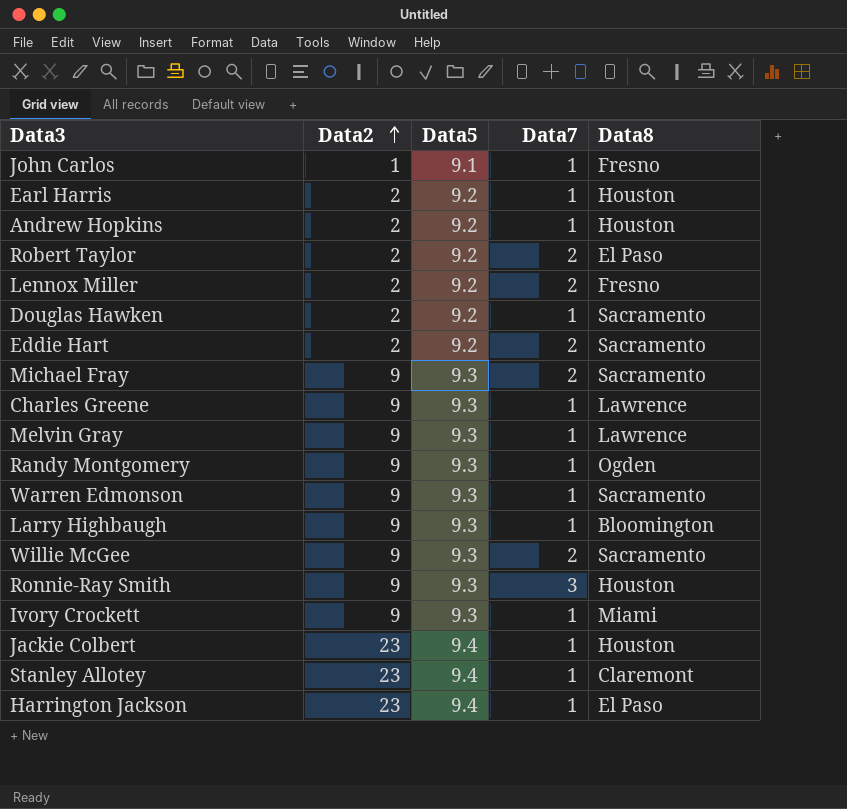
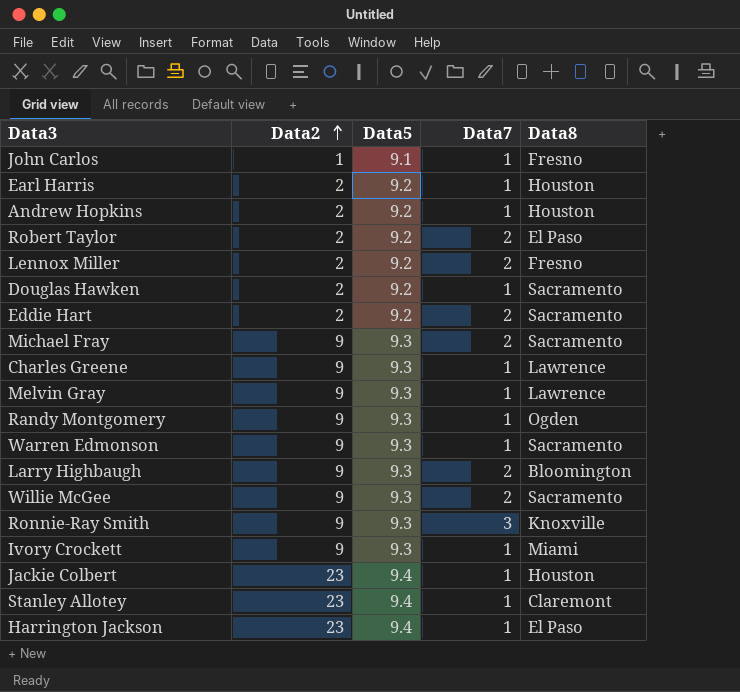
Larry Highbaugh | Data7: 1 -> 2
Ronnie-Ray Smith | Data8: Houston -> Knoxville

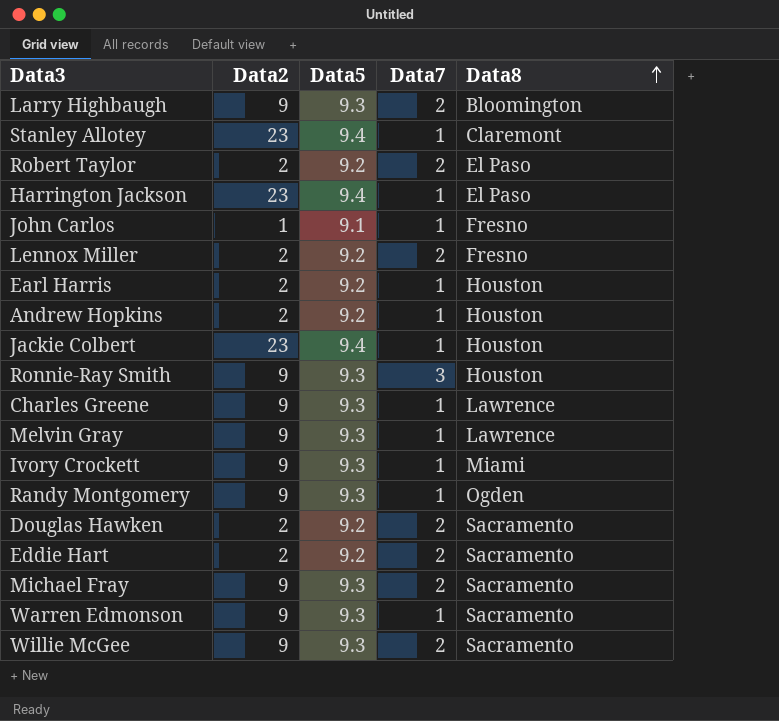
row order: Data2 ascending -> Data8 ascending
Ronnie-Ray Smith | Data8: Knoxville -> Houston
Douglas Hawken | Data7: 1 -> 2

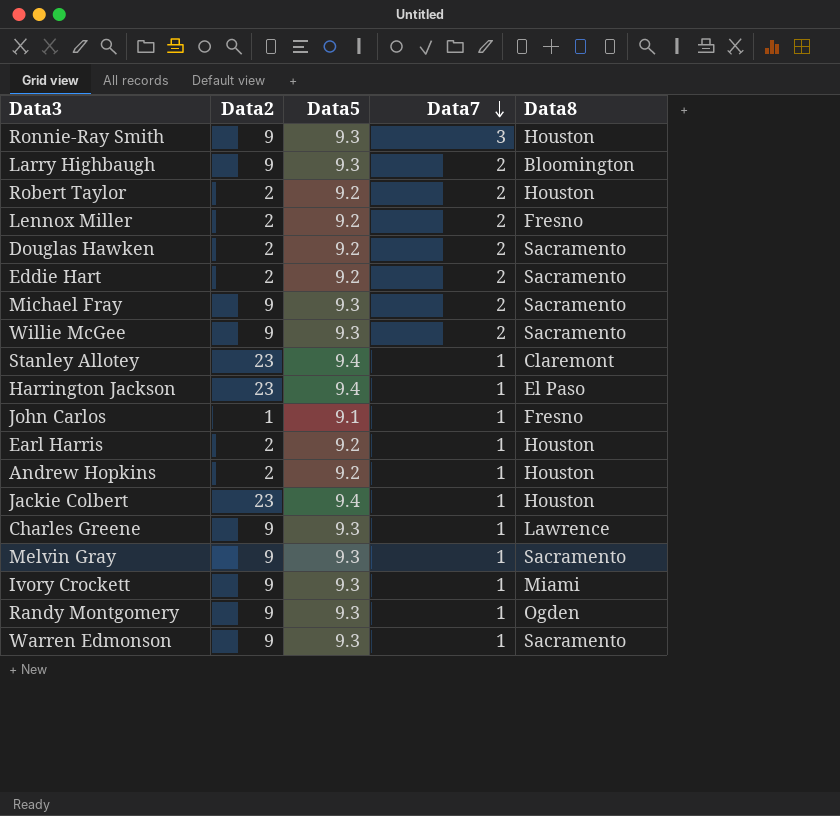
row order: Data8 ascending -> Data7 descending
Robert Taylor | Data8: El Paso -> Houston
Melvin Gray | Data8: Lawrence -> Sacramento

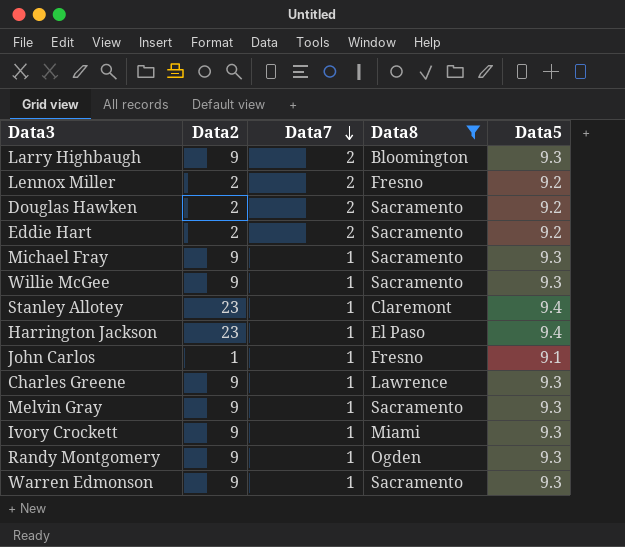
filter: none -> Data8 != Houston
column Data5 | position: 3 -> 5
Michael Fray | Data7: 2 -> 1
Willie McGee | Data7: 2 -> 1

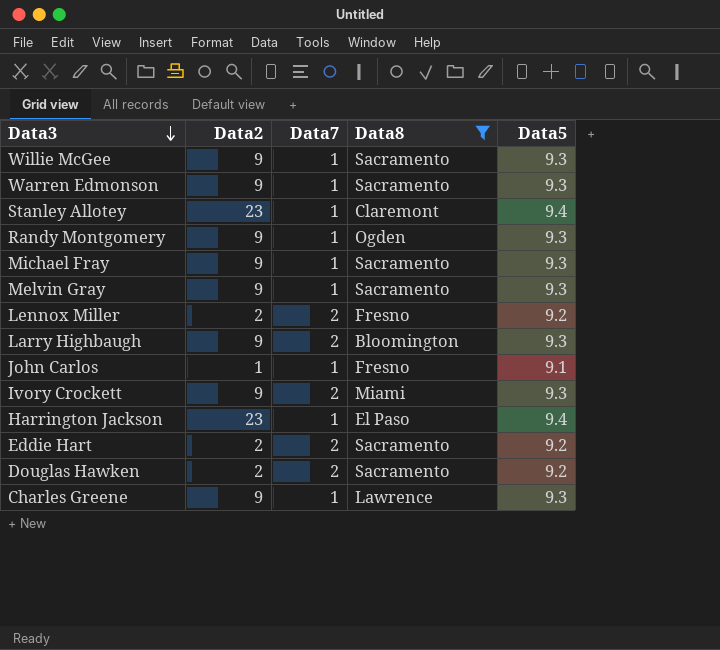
row order: Data7 descending -> Data3 descending
Ivory Crockett | Data7: 1 -> 2

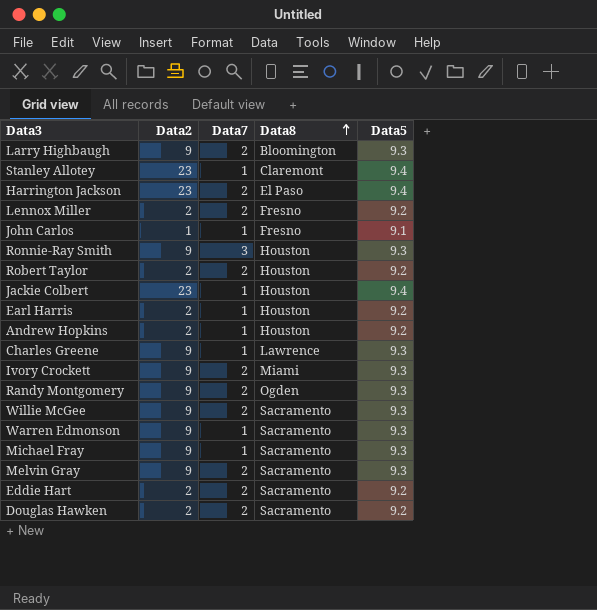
filter: Data8 != Houston -> none
row order: Data3 descending -> Data8 ascending
Harrington Jackson | Data7: 1 -> 2
Randy Montgomery | Data7: 1 -> 2
Willie McGee | Data7: 1 -> 2
Melvin Gray | Data7: 1 -> 2

